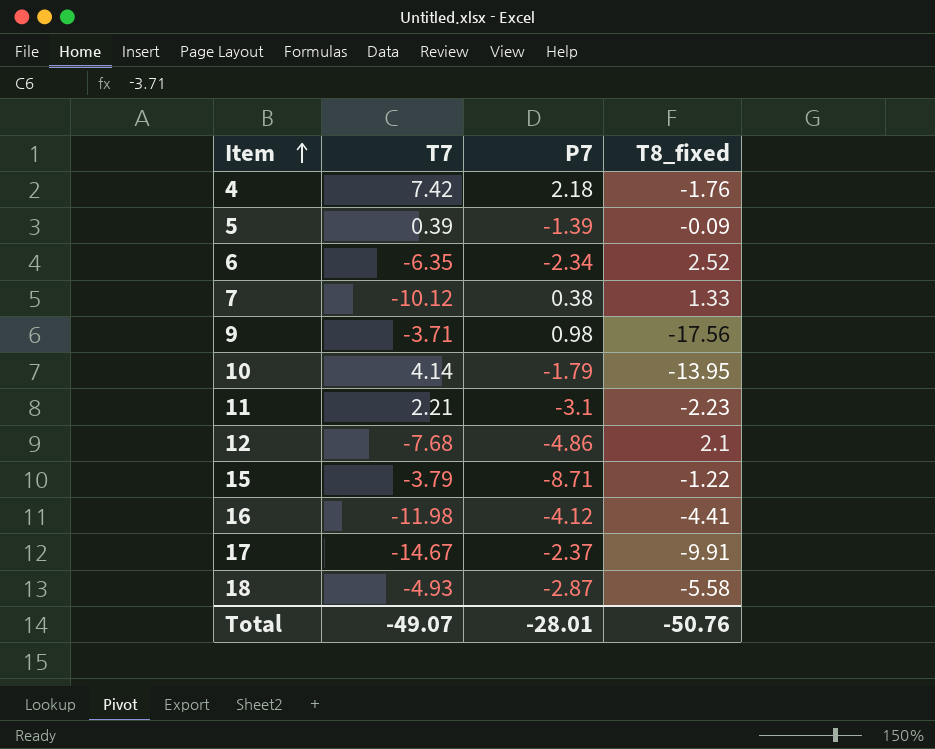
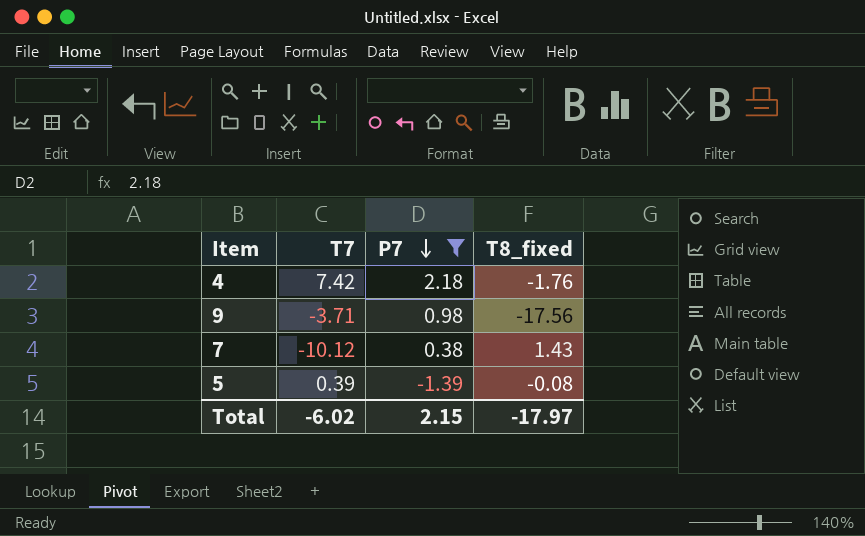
filter: none -> P7 >= -1.39
row order: Item ascending -> P7 descending
7 | T8_fixed: 1.33 -> 1.43
5 | T8_fixed: -0.09 -> -0.08
Total | T7: -49.07 -> -6.02
Total | P7: -28.01 -> 2.15
Total | T8_fixed: -50.76 -> -17.97

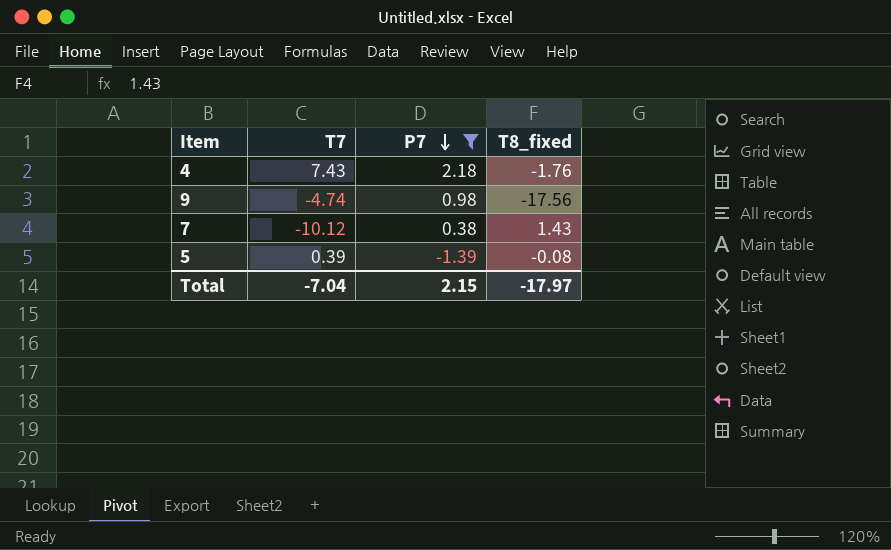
4 | T7: 7.42 -> 7.43
9 | T7: -3.71 -> -4.74
Total | T7: -6.02 -> -7.04

